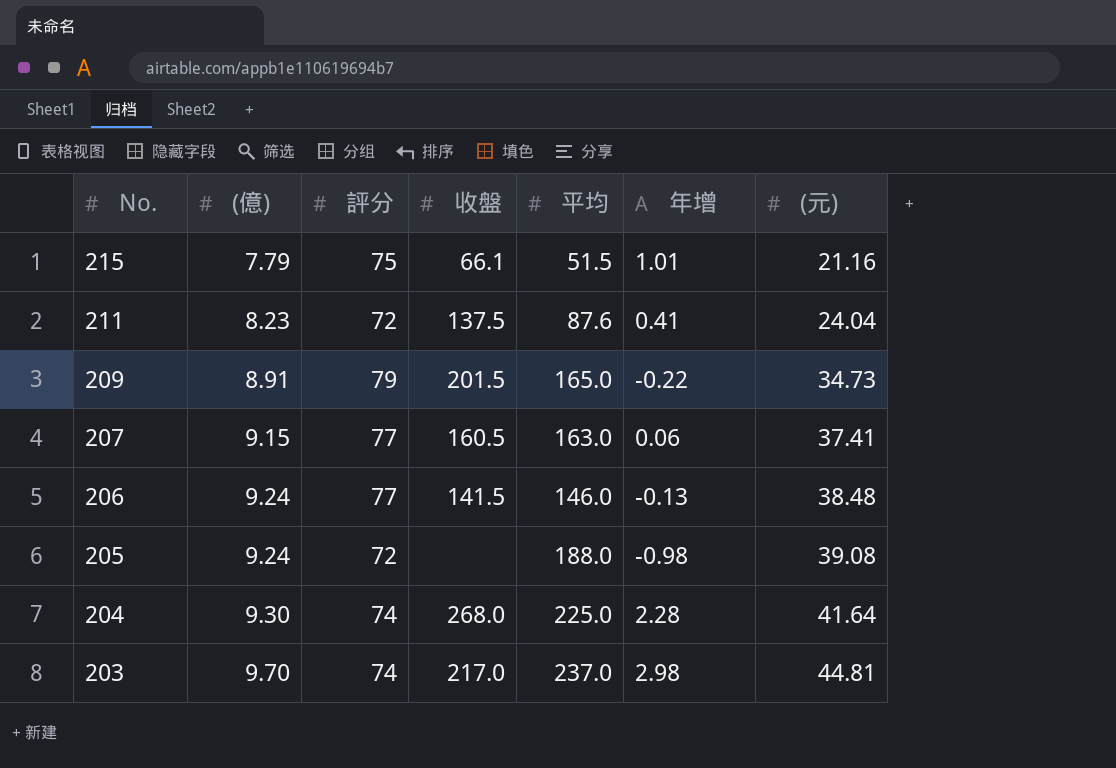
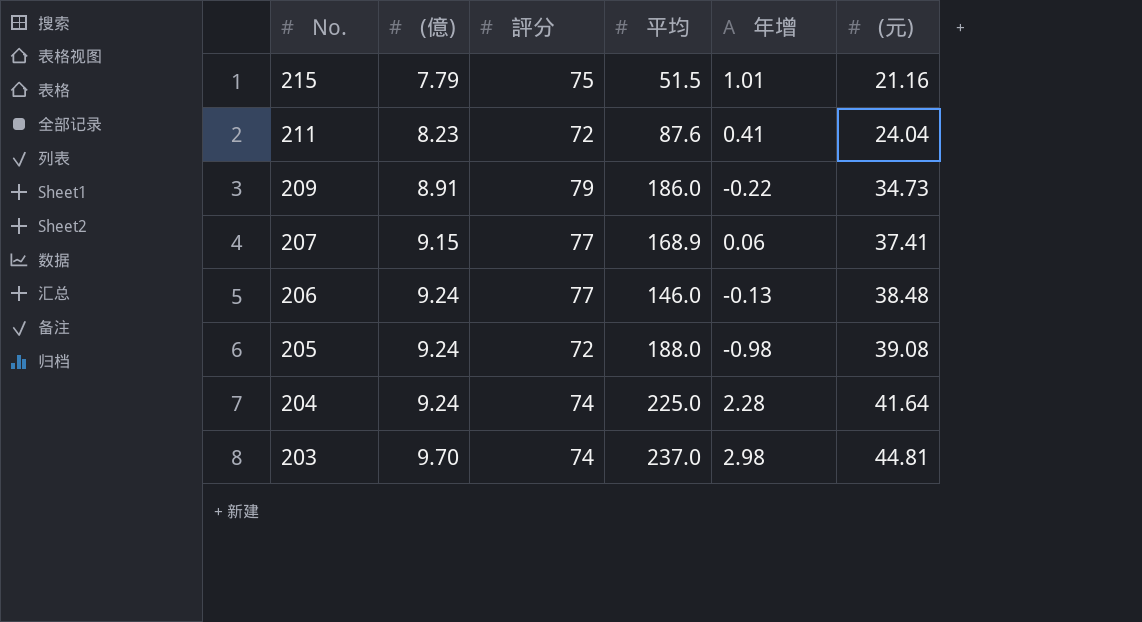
column 收盤 | position: 4 -> none
209 | 平均: 165.0 -> 186.0
207 | 平均: 163.0 -> 168.9
204 | (億): 9.30 -> 9.24

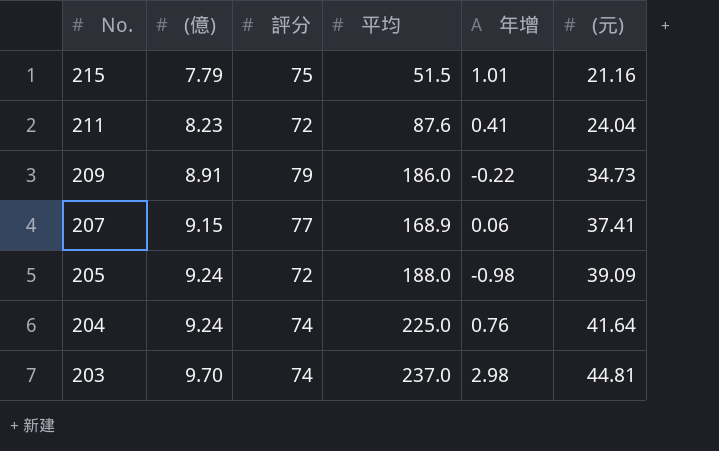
row 206: 9.24 | 77 | 146.0 | -0.13 | 38.48 -> none
205 | (元): 39.08 -> 39.09
204 | 年增: 2.28 -> 0.76

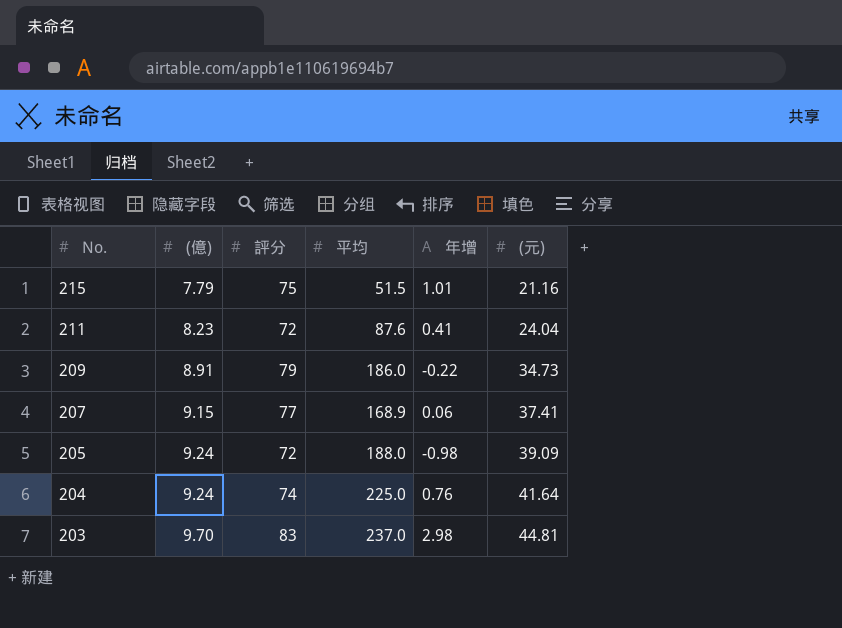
203 | 評分: 74 -> 83

